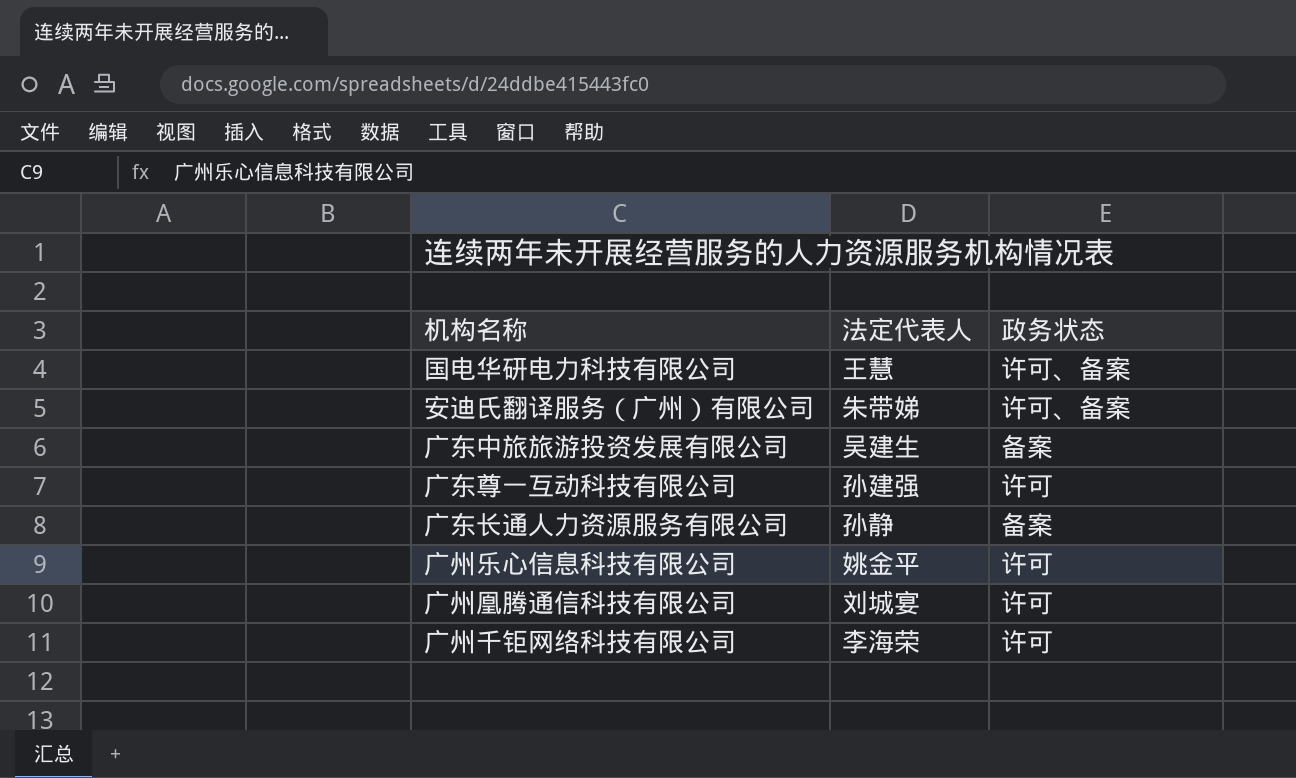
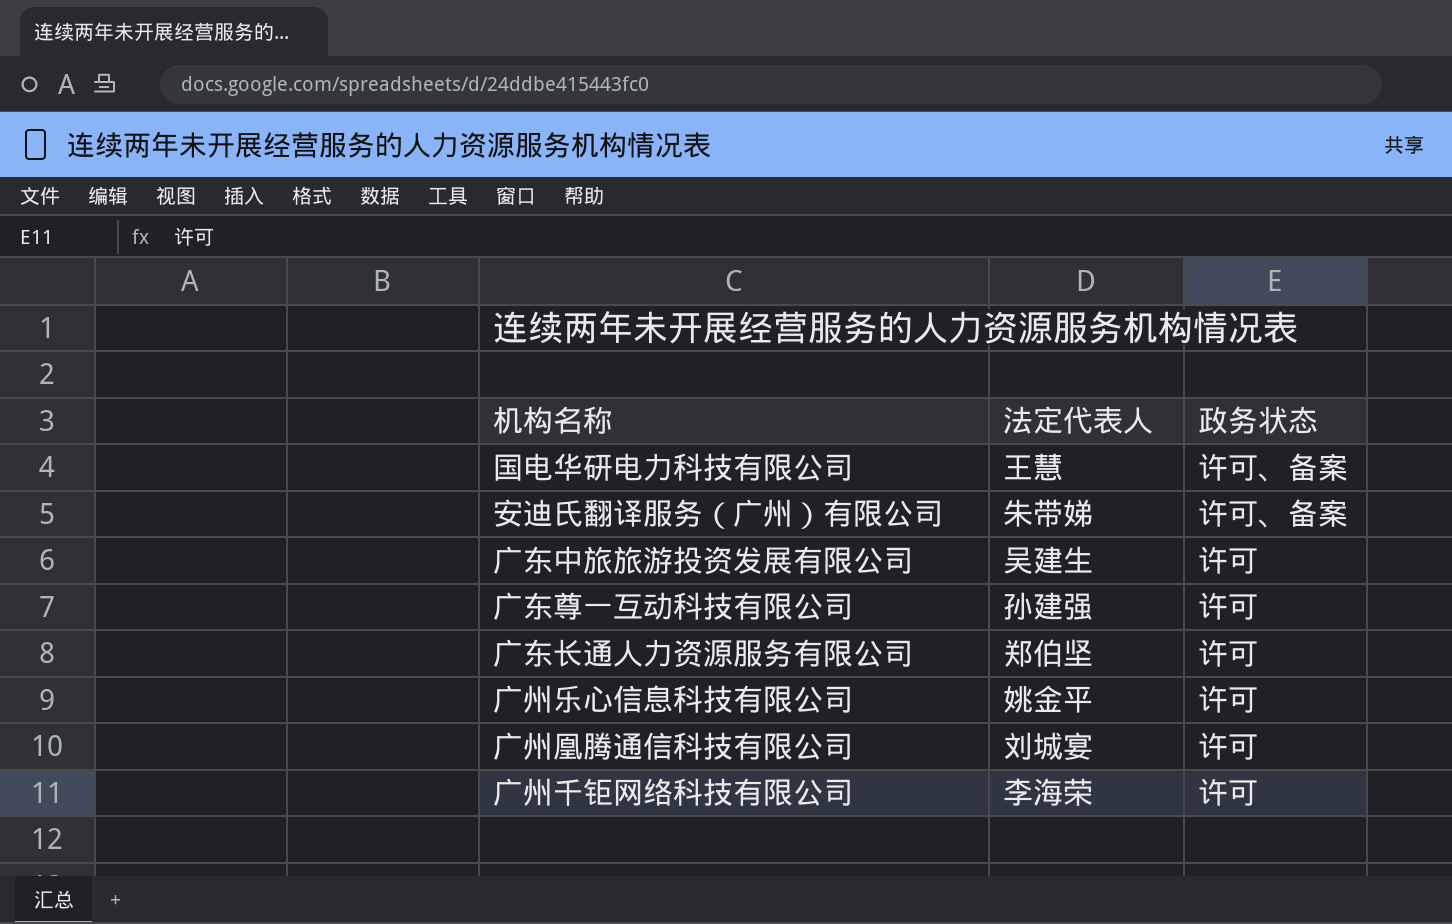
广东中旅旅游投资发展有限公司 | 政务状态: 备案 -> 许可
广东长通人力资源服务有限公司 | 法定代表人: 孙静 -> 郑伯坚
广东长通人力资源服务有限公司 | 政务状态: 备案 -> 许可

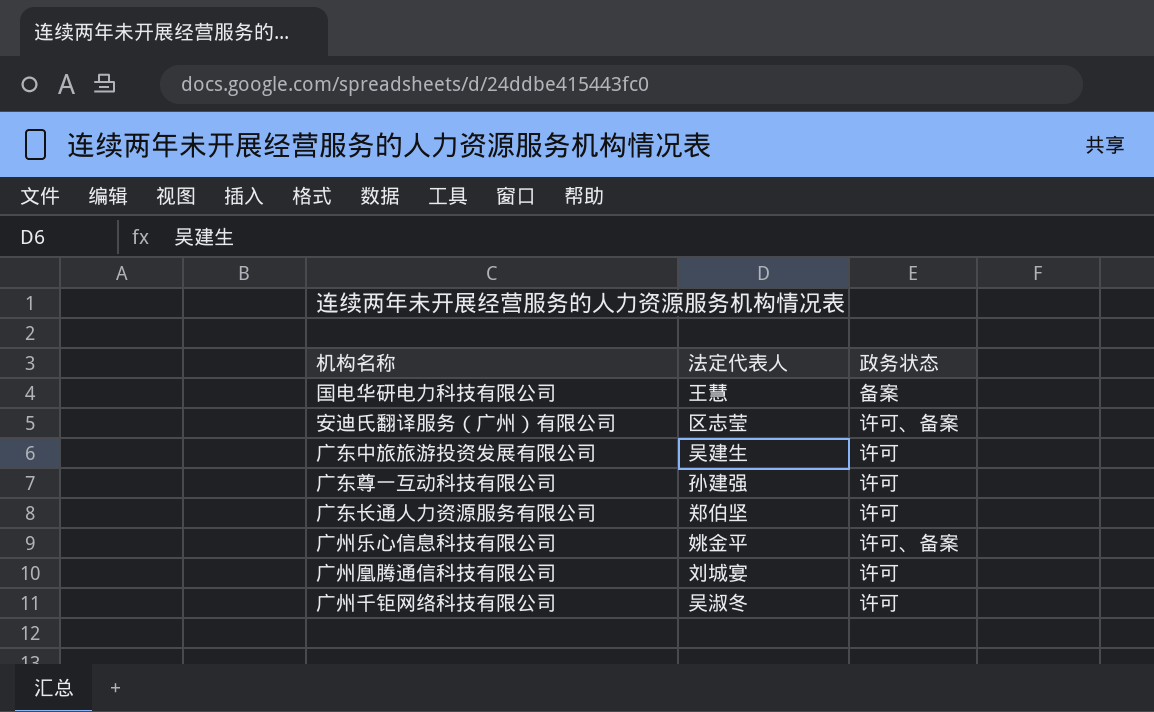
国电华研电力科技有限公司 | 政务状态: 许可、备案 -> 备案
安迪氏翻译服务（广州）有限公司 | 法定代表人: 朱带娣 -> 区志莹
广州乐心信息科技有限公司 | 政务状态: 许可 -> 许可、备案
广州千钜网络科技有限公司 | 法定代表人: 李海荣 -> 吴淑冬

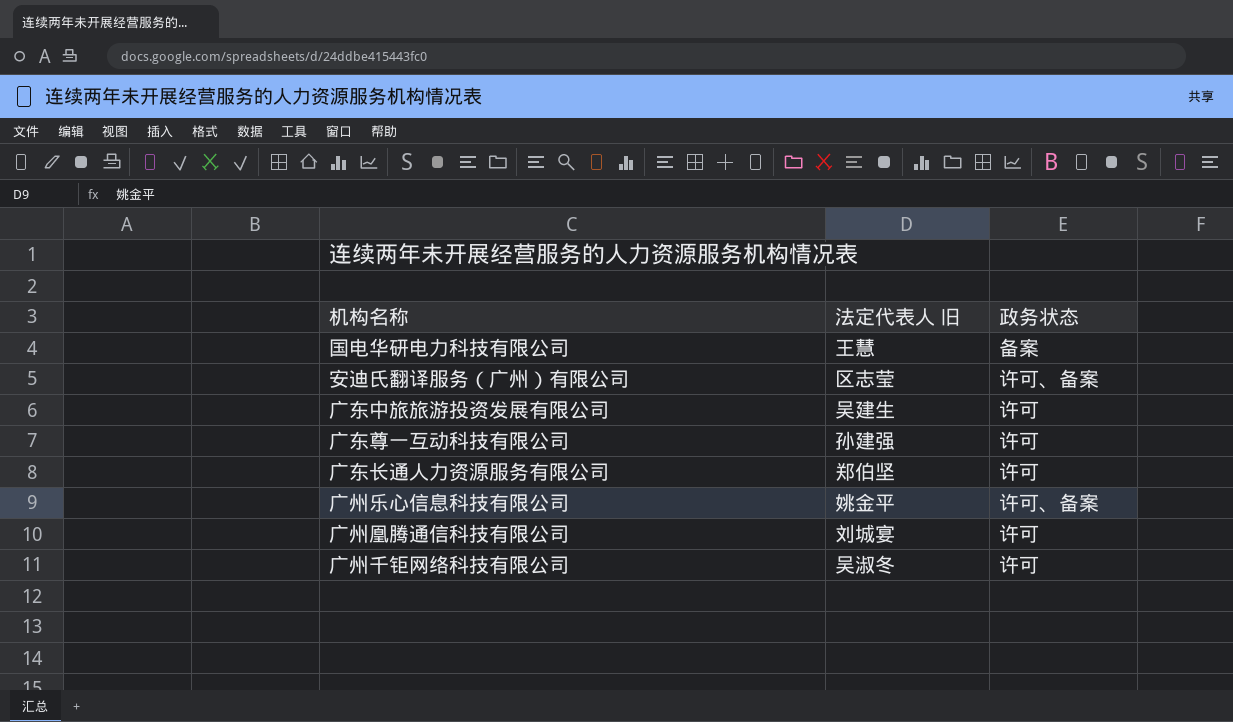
column name: 法定代表人 -> 法定代表人 旧

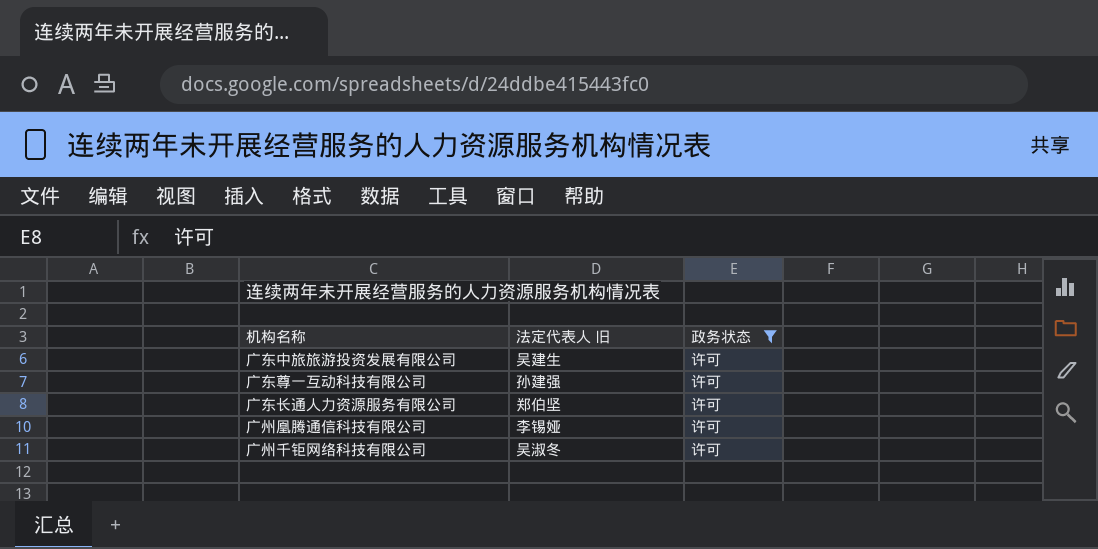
filter: none -> 政务状态 = 许可
广州凰腾通信科技有限公司 | 法定代表人 旧: 刘城宴 -> 李锡娅

